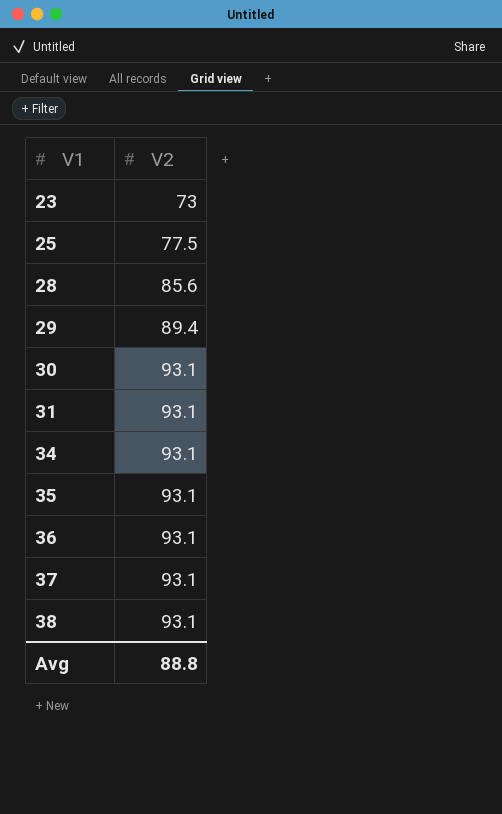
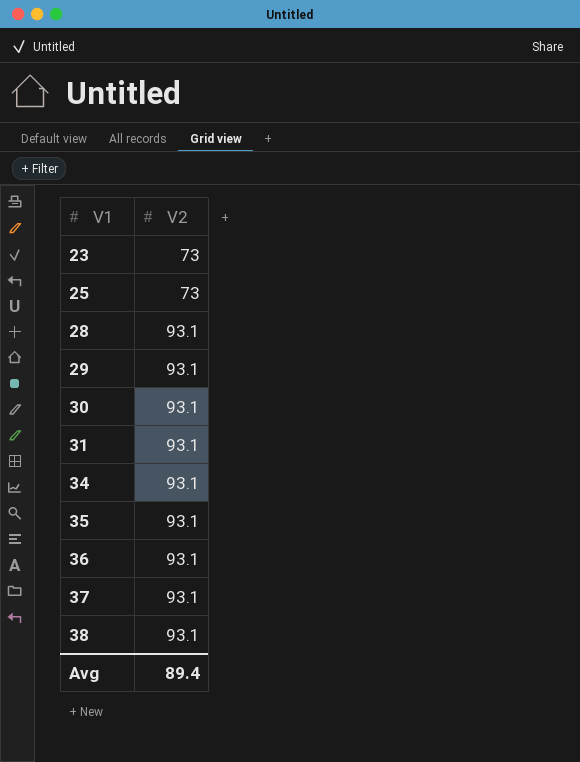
25 | V2: 77.5 -> 73
28 | V2: 85.6 -> 93.1
29 | V2: 89.4 -> 93.1
Avg | V2: 88.8 -> 89.4

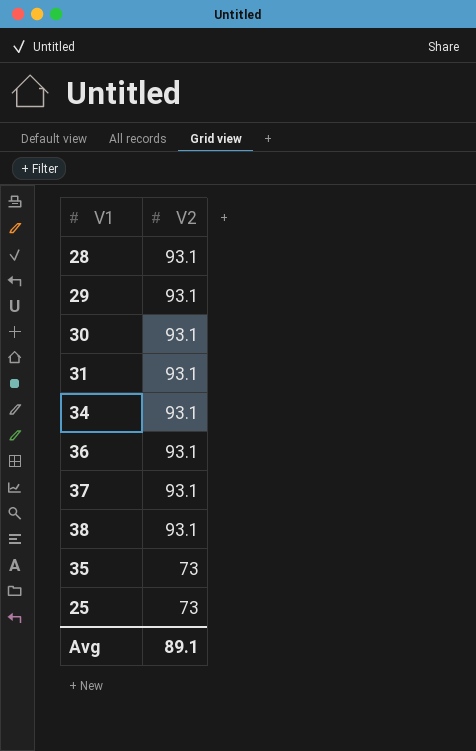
row order: V1 ascending -> V2 descending
row 23: 73 -> none
35 | V2: 93.1 -> 73
Avg | V2: 89.4 -> 89.1

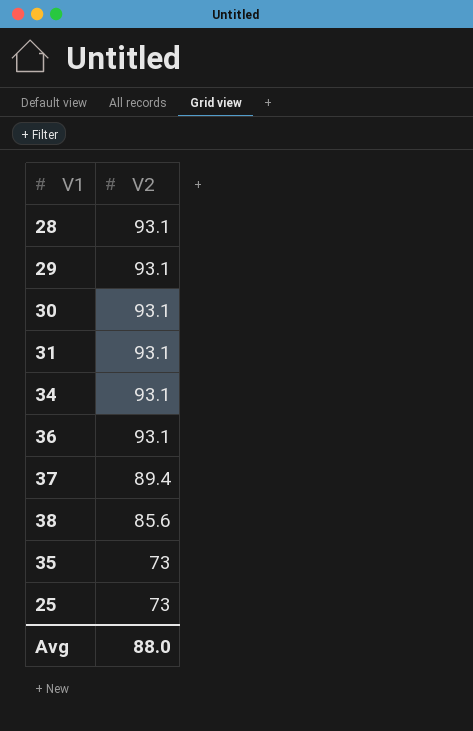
37 | V2: 93.1 -> 89.4
38 | V2: 93.1 -> 85.6
Avg | V2: 89.1 -> 88.0

